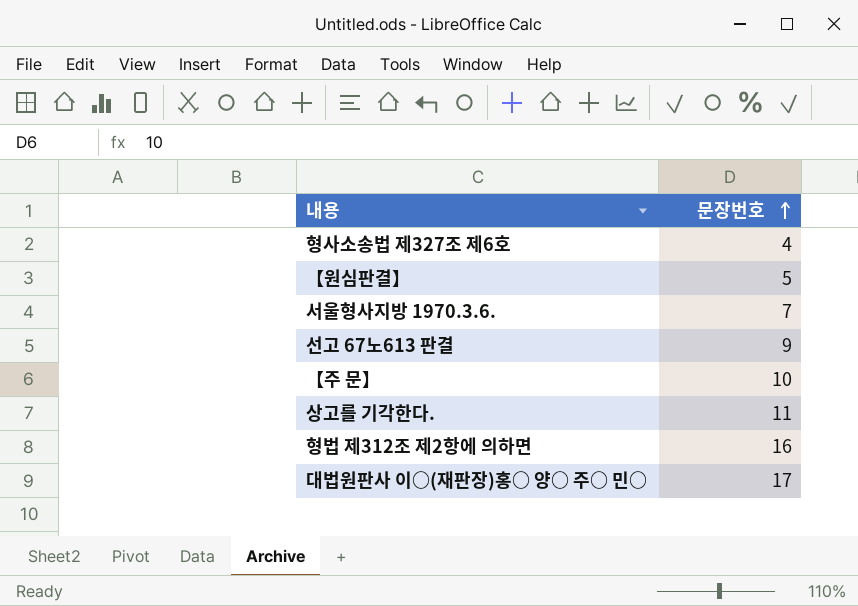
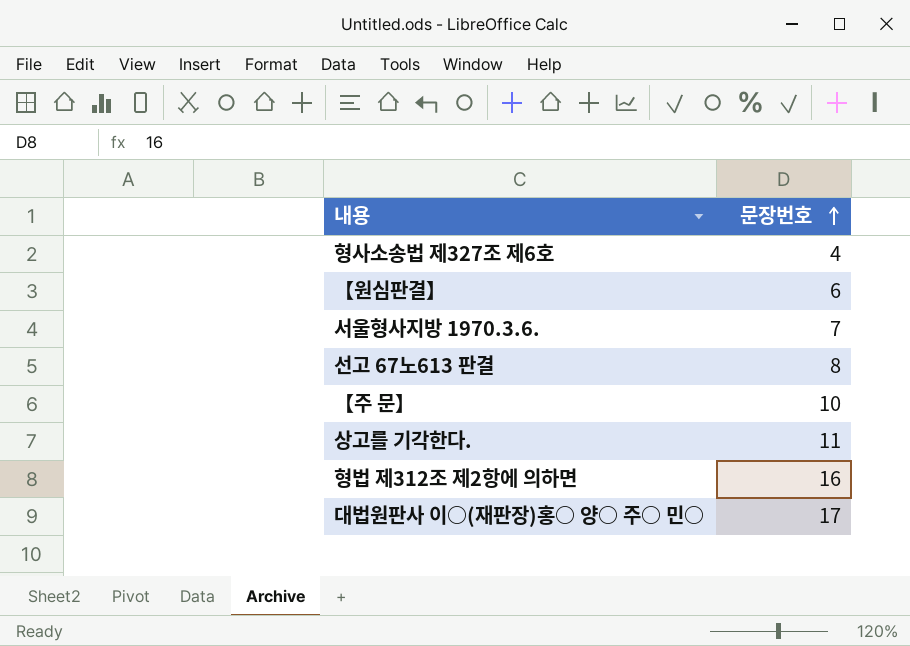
【원심판결】 | 문장번호: 5 -> 6
선고 67노613 판결 | 문장번호: 9 -> 8

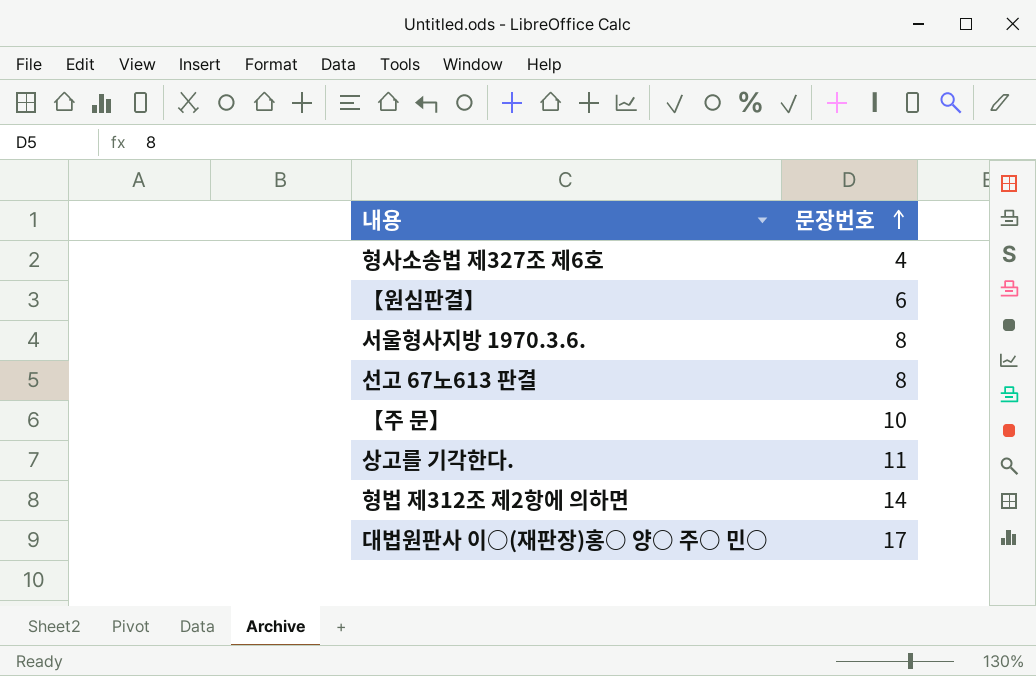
서울형사지방 1970.3.6. | 문장번호: 7 -> 8
형법 제312조 제2항에 의하면 | 문장번호: 16 -> 14

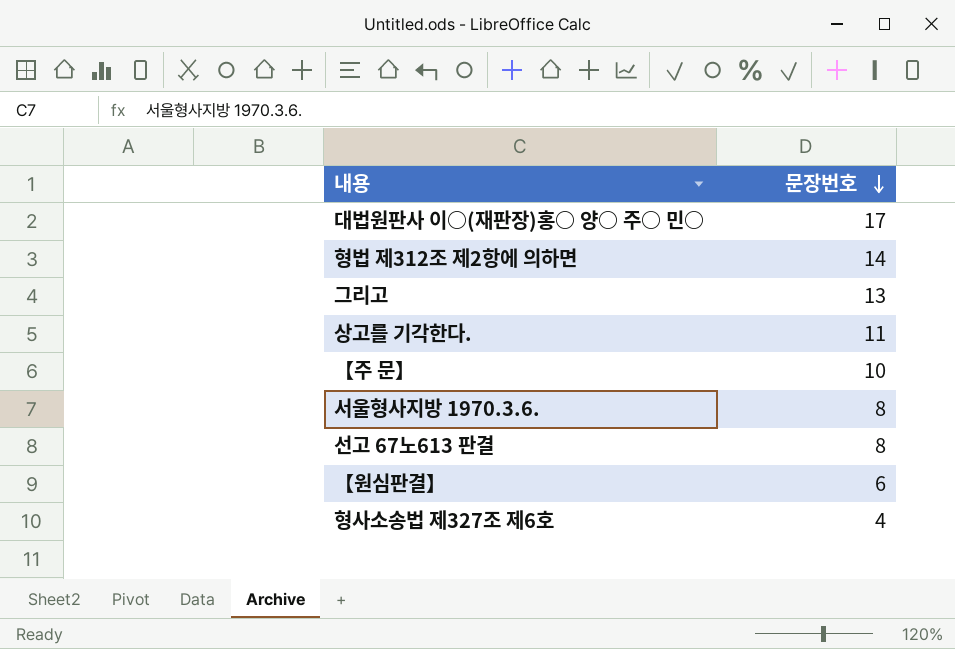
row order: 문장번호 ascending -> 문장번호 descending
row 그리고: none -> 13

